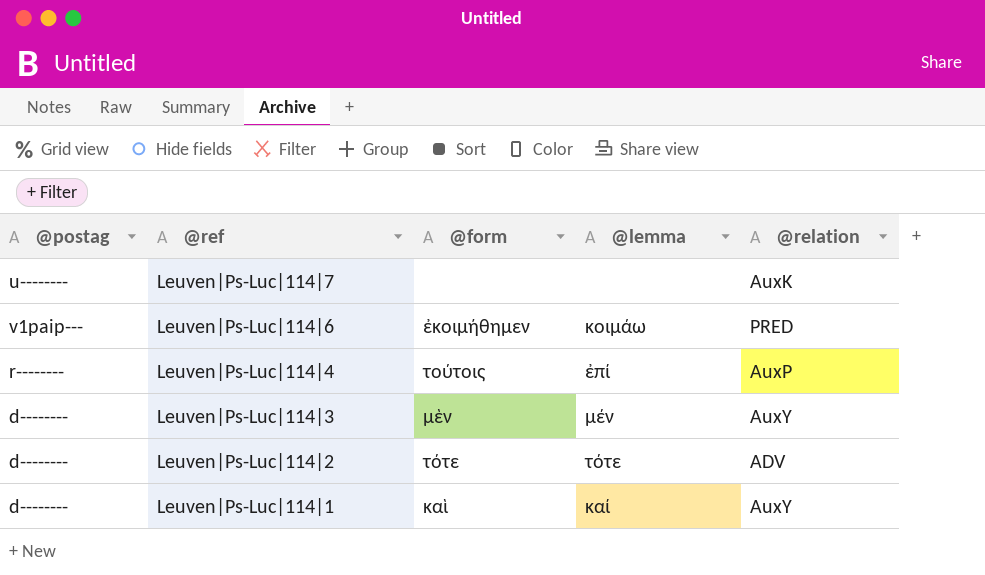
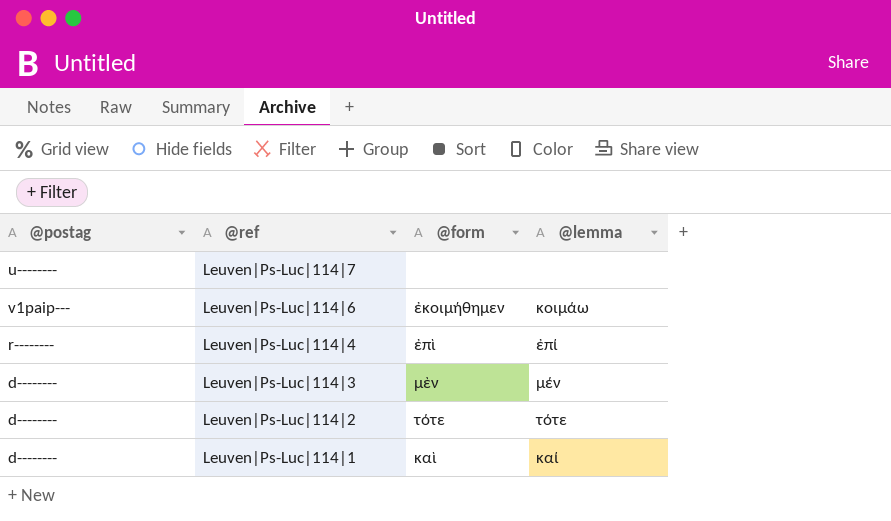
column @relation | position: 5 -> none
Leuven|Ps-Luc|114|4 | @form: τούτοις -> ἐπὶ

